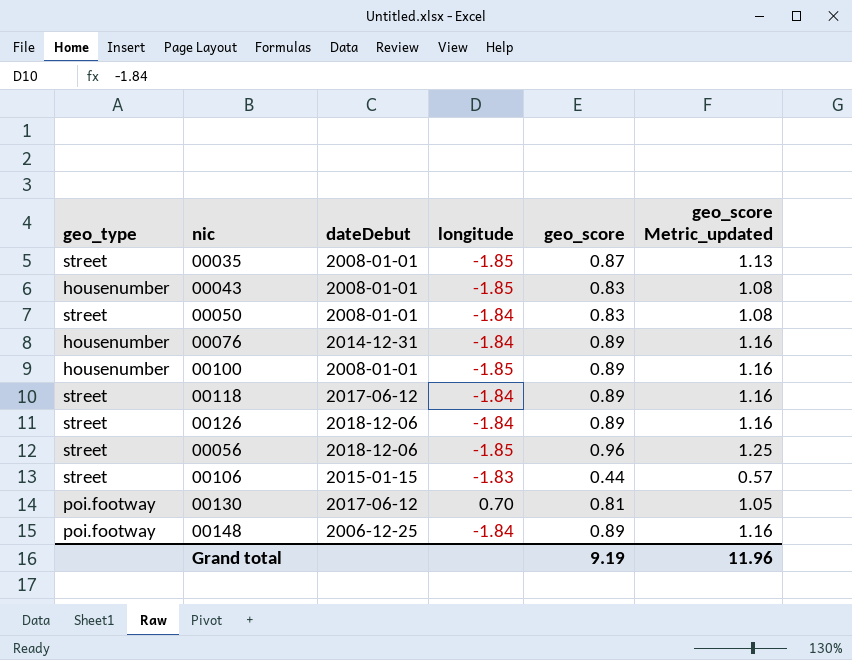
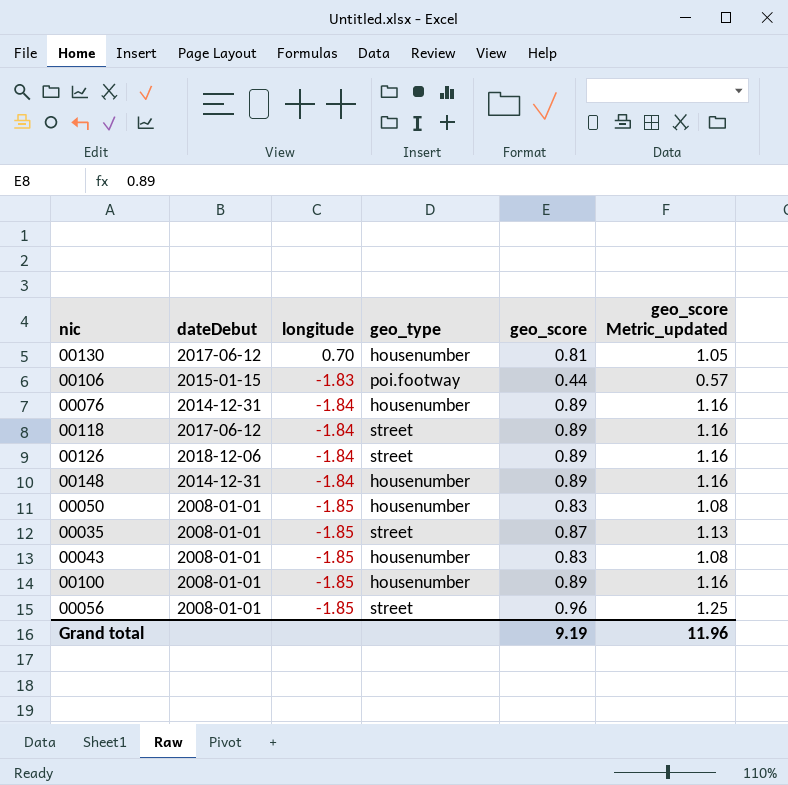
row order: none -> longitude descending
column geo_type | position: 1 -> 4
00130 | geo_type: poi.footway -> housenumber
00106 | geo_type: street -> poi.footway
00148 | dateDebut: 2006-12-25 -> 2014-12-31
00148 | geo_type: poi.footway -> housenumber
00050 | longitude: -1.84 -> -1.85
00050 | geo_type: street -> housenumber
00056 | dateDebut: 2018-12-06 -> 2008-01-01

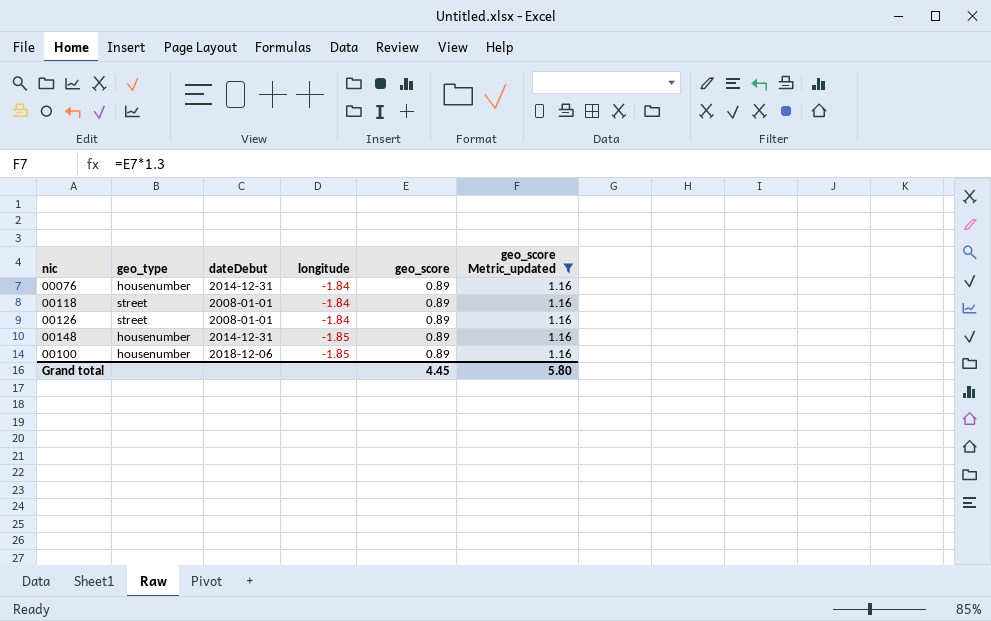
filter: none -> geo_score Metric_updated = 1.16
column geo_type | position: 4 -> 2
00118 | dateDebut: 2017-06-12 -> 2008-01-01
00126 | dateDebut: 2018-12-06 -> 2008-01-01
00148 | longitude: -1.84 -> -1.85
00100 | dateDebut: 2008-01-01 -> 2018-12-06
Grand total | geo_score: 9.19 -> 4.45
Grand total | geo_score Metric_updated: 11.96 -> 5.80

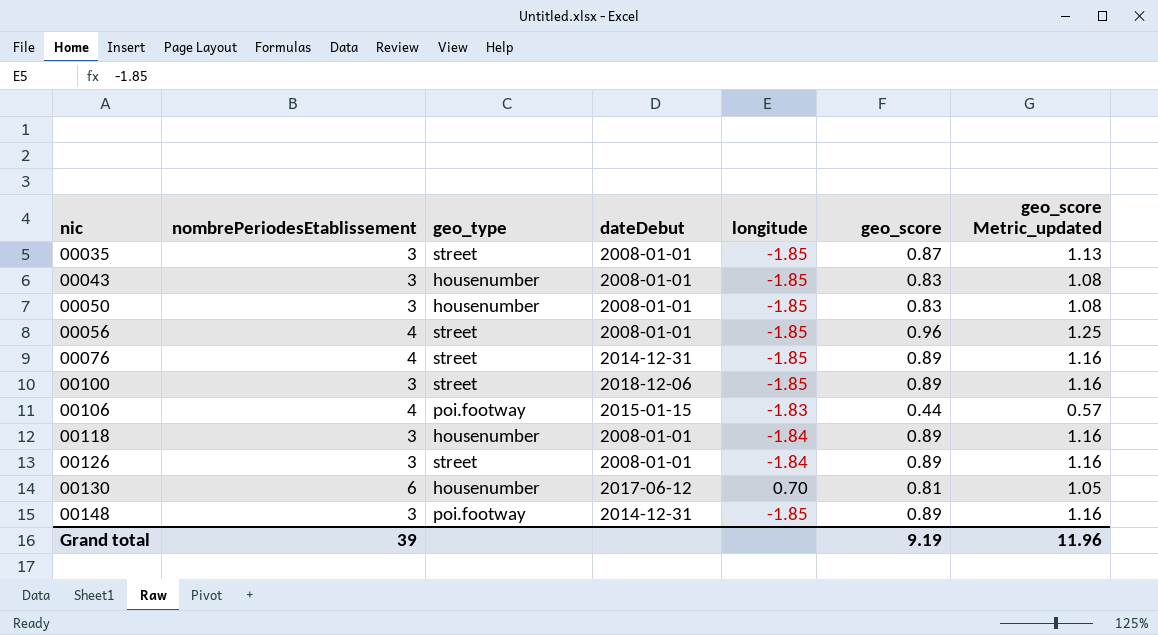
filter: geo_score Metric_updated = 1.16 -> none
row order: longitude descending -> nic ascending
column nombrePeriodesEtablissement | position: none -> 2
00076 | geo_type: housenumber -> street
00076 | longitude: -1.84 -> -1.85
00100 | geo_type: housenumber -> street
00118 | geo_type: street -> housenumber
00148 | geo_type: housenumber -> poi.footway
Grand total | geo_score: 4.45 -> 9.19
Grand total | geo_score Metric_updated: 5.80 -> 11.96

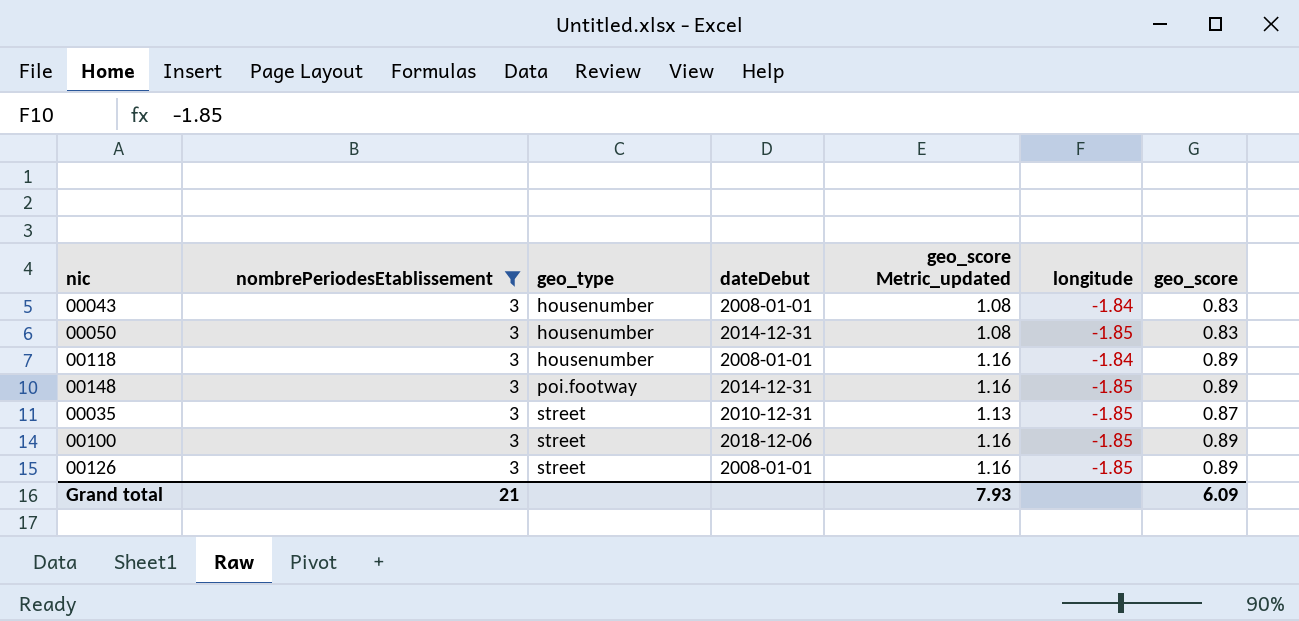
filter: none -> nombrePeriodesEtablissement = 3
row order: nic ascending -> geo_type ascending
column geo_score Metric_updated | position: 7 -> 5
00043 | longitude: -1.85 -> -1.84
00050 | dateDebut: 2008-01-01 -> 2014-12-31
00035 | dateDebut: 2008-01-01 -> 2010-12-31
00126 | longitude: -1.84 -> -1.85
Grand total | nombrePeriodesEtablissement: 39 -> 21
Grand total | geo_score Metric_updated: 11.96 -> 7.93
Grand total | geo_score: 9.19 -> 6.09

